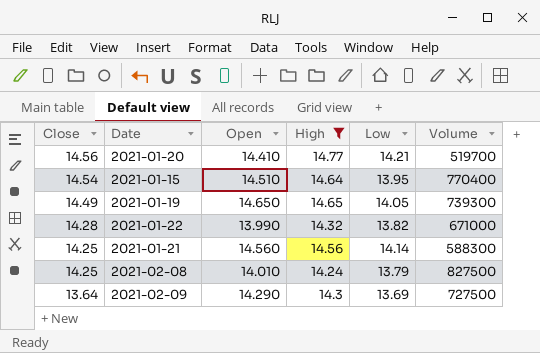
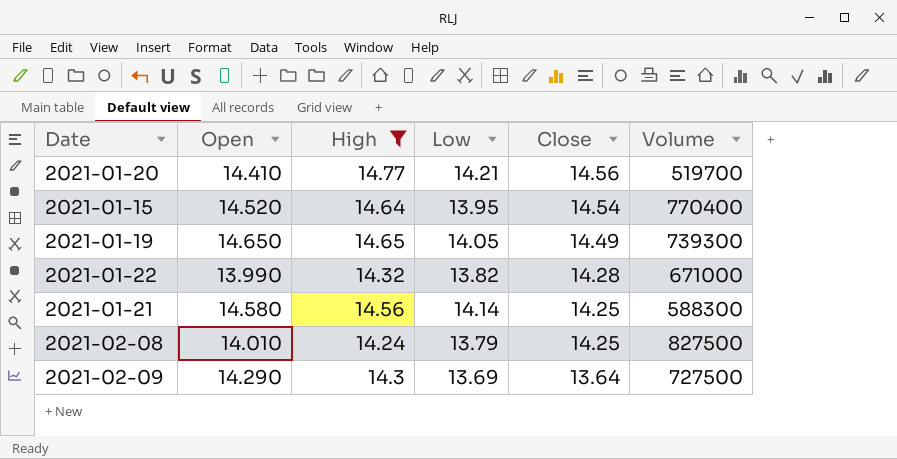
column Close | position: 1 -> 5
2021-01-15 | Open: 14.510 -> 14.520
2021-01-21 | Open: 14.560 -> 14.580

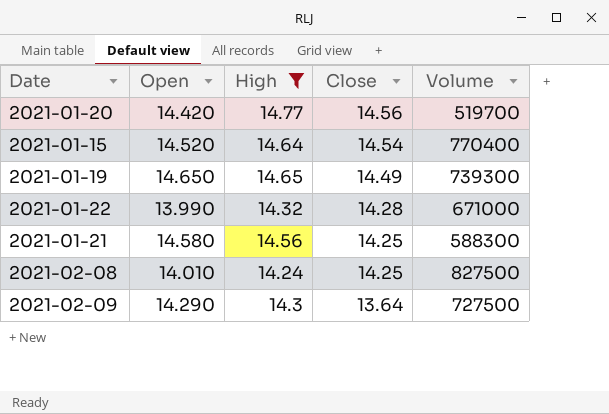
column Low | position: 4 -> none
2021-01-20 | Open: 14.410 -> 14.420

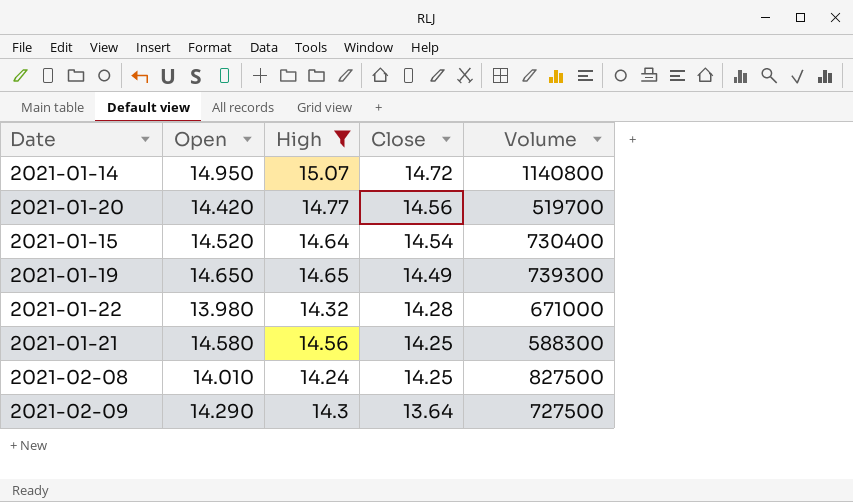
row 2021-01-14: none -> 14.950 | 15.07 | 14.72 | 1140800
2021-01-15 | Volume: 770400 -> 730400
2021-01-22 | Open: 13.990 -> 13.980

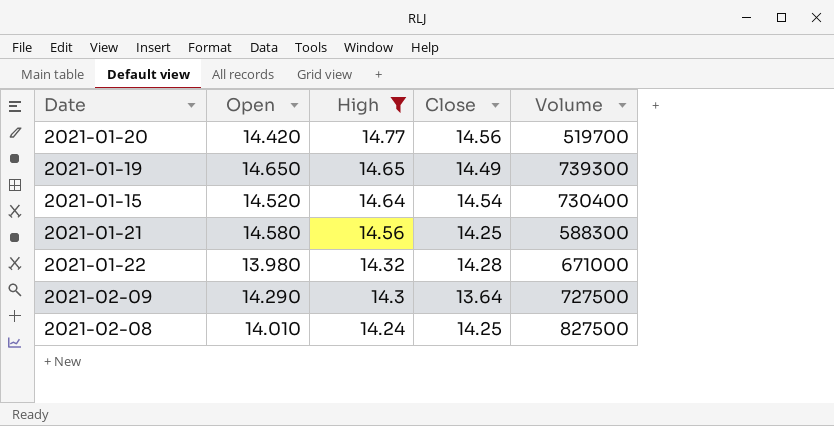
row order: Close descending -> High descending
row 2021-01-14: 14.950 | 15.07 | 14.72 | 1140800 -> none

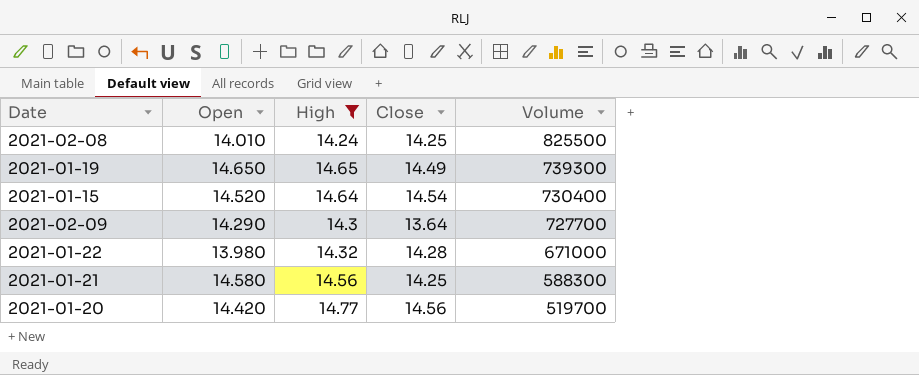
row order: High descending -> Volume descending
2021-02-08 | Volume: 827500 -> 825500
2021-02-09 | Volume: 727500 -> 727700

